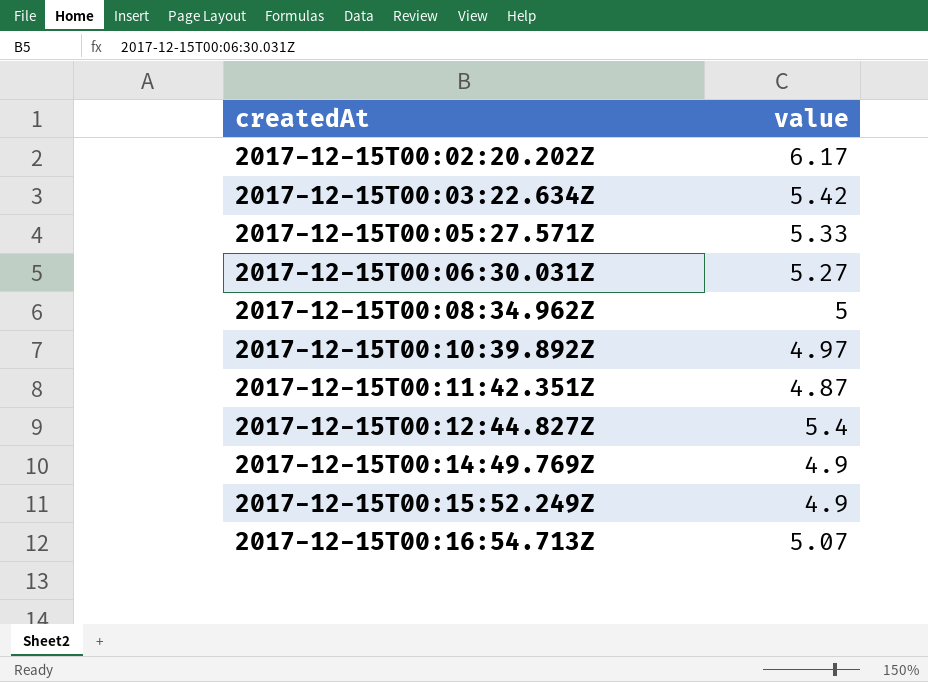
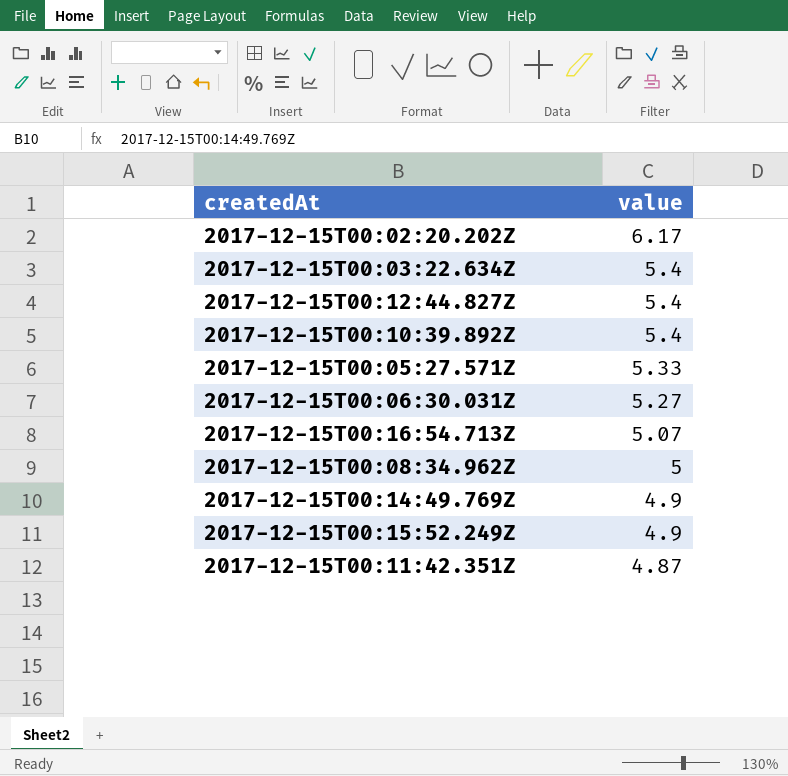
row order: createdAt ascending -> value descending
2017-12-15T00:03:22.634Z | value: 5.42 -> 5.4
2017-12-15T00:10:39.892Z | value: 4.97 -> 5.4

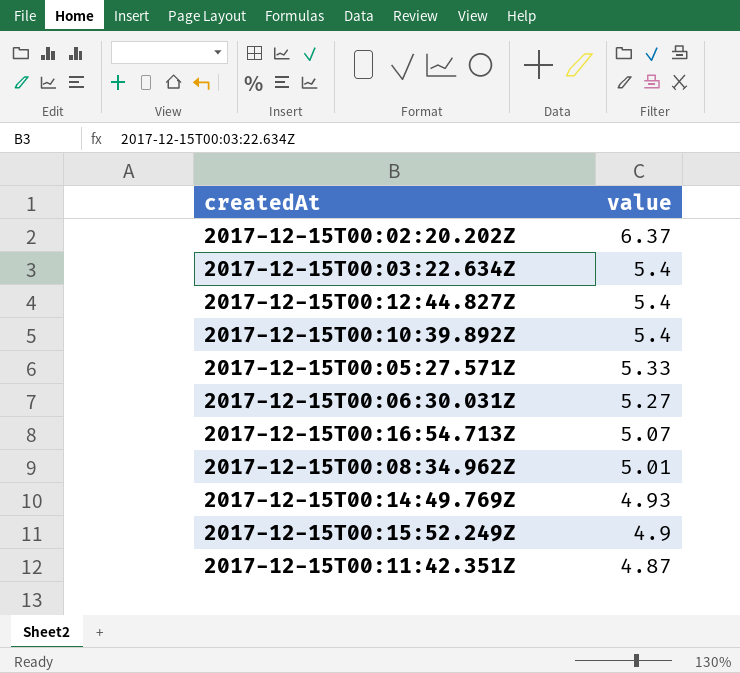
2017-12-15T00:02:20.202Z | value: 6.17 -> 6.37
2017-12-15T00:08:34.962Z | value: 5 -> 5.01
2017-12-15T00:14:49.769Z | value: 4.9 -> 4.93

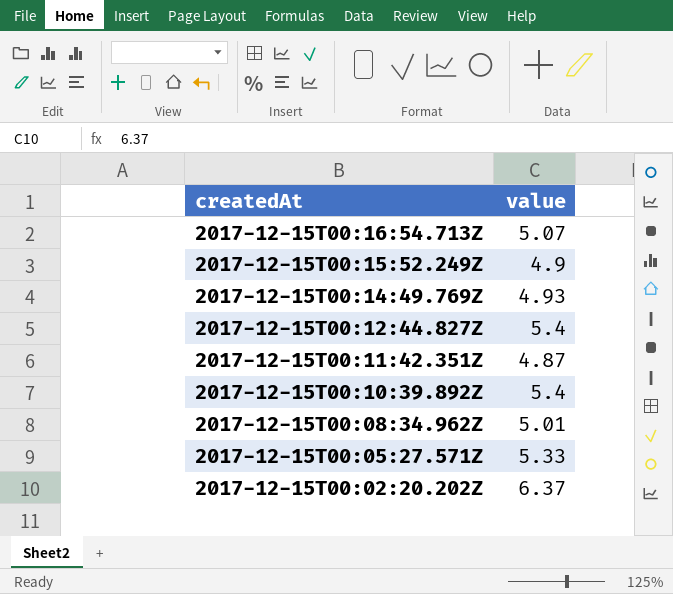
row order: value descending -> createdAt descending
row 2017-12-15T00:03:22.634Z: 5.4 -> none
row 2017-12-15T00:06:30.031Z: 5.27 -> none

